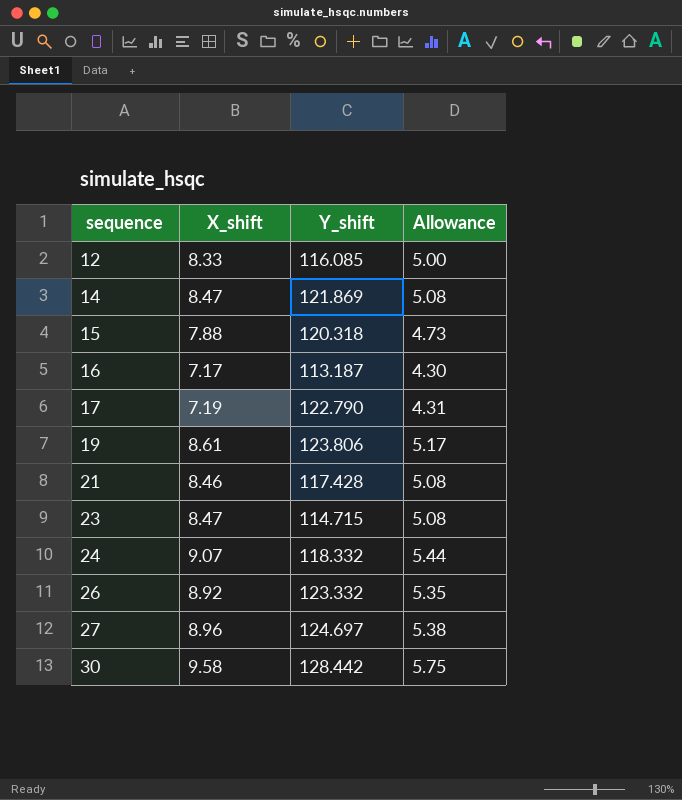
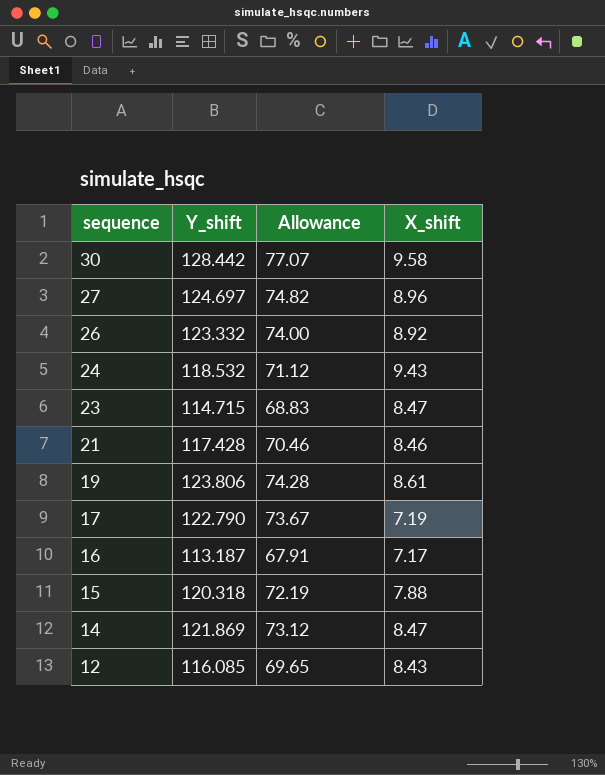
row order: sequence ascending -> sequence descending
column Allowance | formula: [X_shift] * 0.6 -> [Y_shift] * 0.6
column X_shift | position: 2 -> 4
24 | Y_shift: 118.332 -> 118.532
24 | X_shift: 9.07 -> 9.43
12 | X_shift: 8.33 -> 8.43

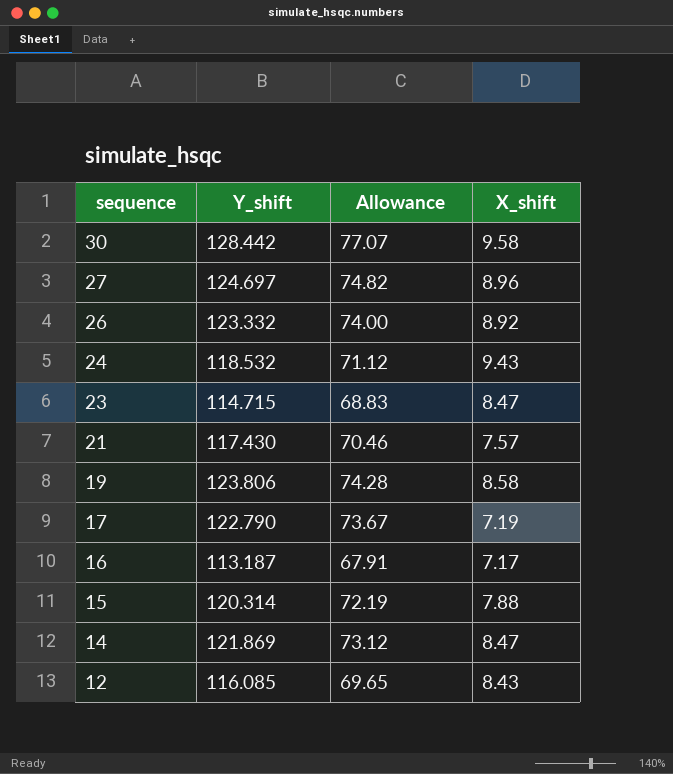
21 | Y_shift: 117.428 -> 117.430
21 | X_shift: 8.46 -> 7.57
19 | X_shift: 8.61 -> 8.58
15 | Y_shift: 120.318 -> 120.314

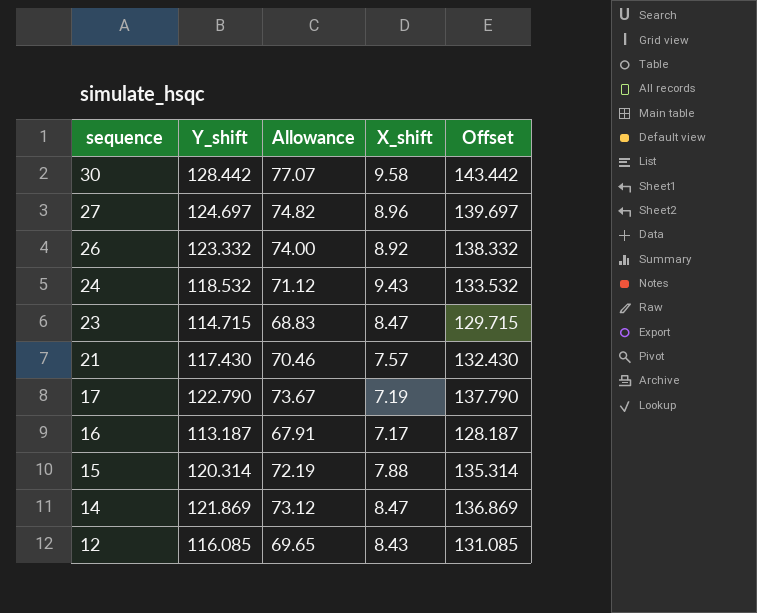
column Offset | formula: none -> [Y_shift] + 15
row 19: 123.806 | 74.28 | 8.58 -> none

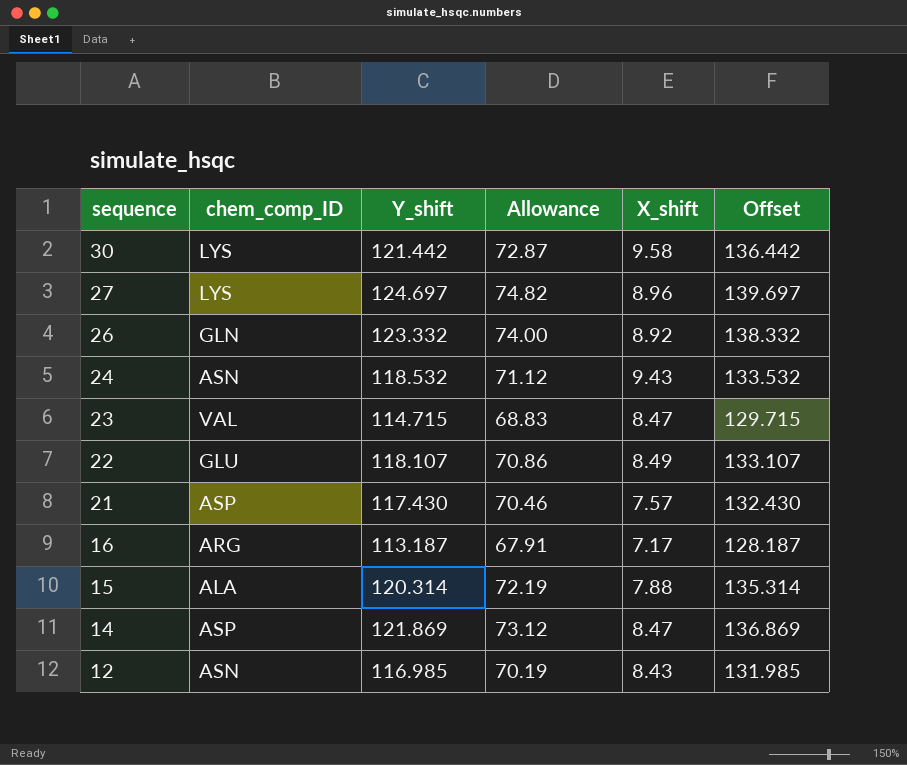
column chem_comp_ID | position: none -> 2
row 17: 122.790 | 73.67 | 7.19 | 137.790 -> none
30 | Y_shift: 128.442 -> 121.442
30 | Allowance: 77.07 -> 72.87
30 | Offset: 143.442 -> 136.442
row 22: none -> GLU | 118.107 | 70.86 | 8.49 | 133.107
12 | Y_shift: 116.085 -> 116.985
12 | Allowance: 69.65 -> 70.19
12 | Offset: 131.085 -> 131.985

